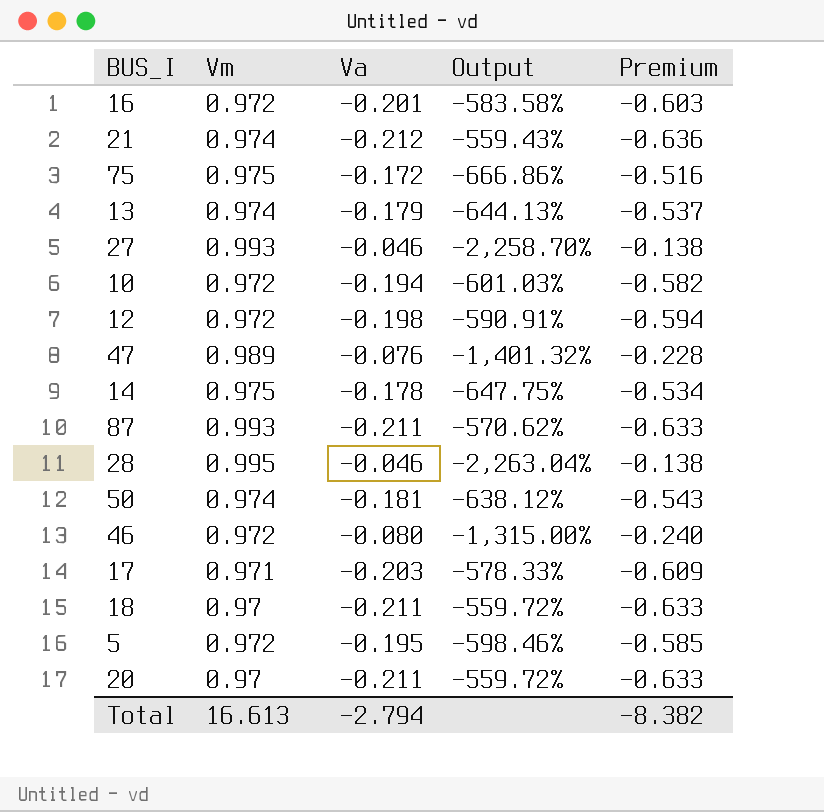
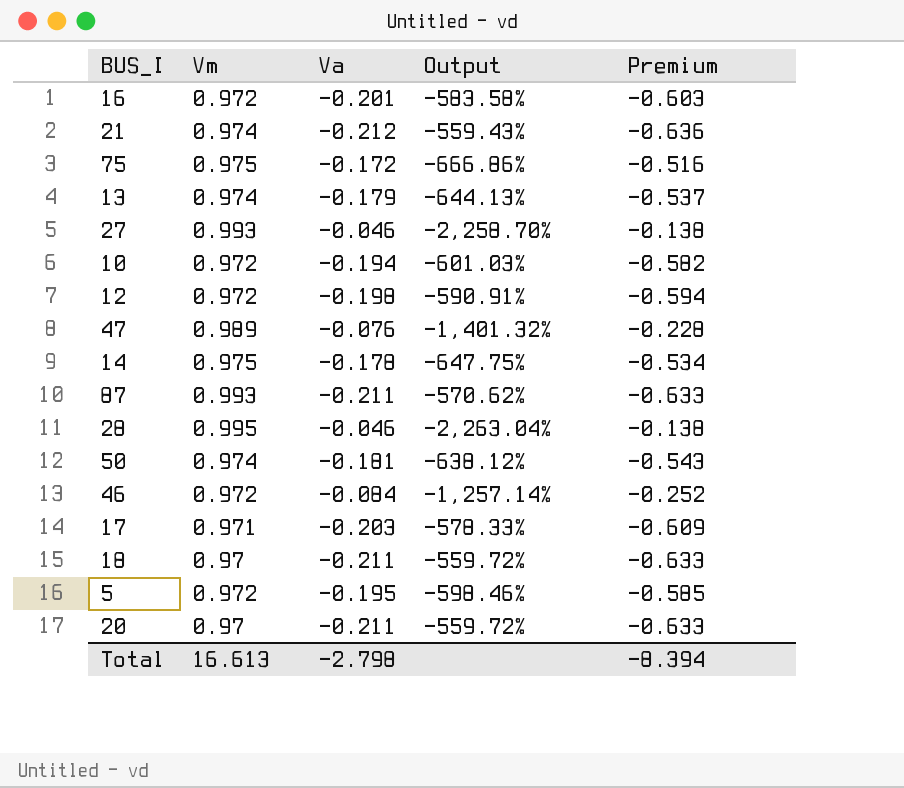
46 | Va: -0.080 -> -0.084
46 | Output: -1,315.00% -> -1,257.14%
46 | Premium: -0.240 -> -0.252
Total | Va: -2.794 -> -2.798
Total | Premium: -8.382 -> -8.394

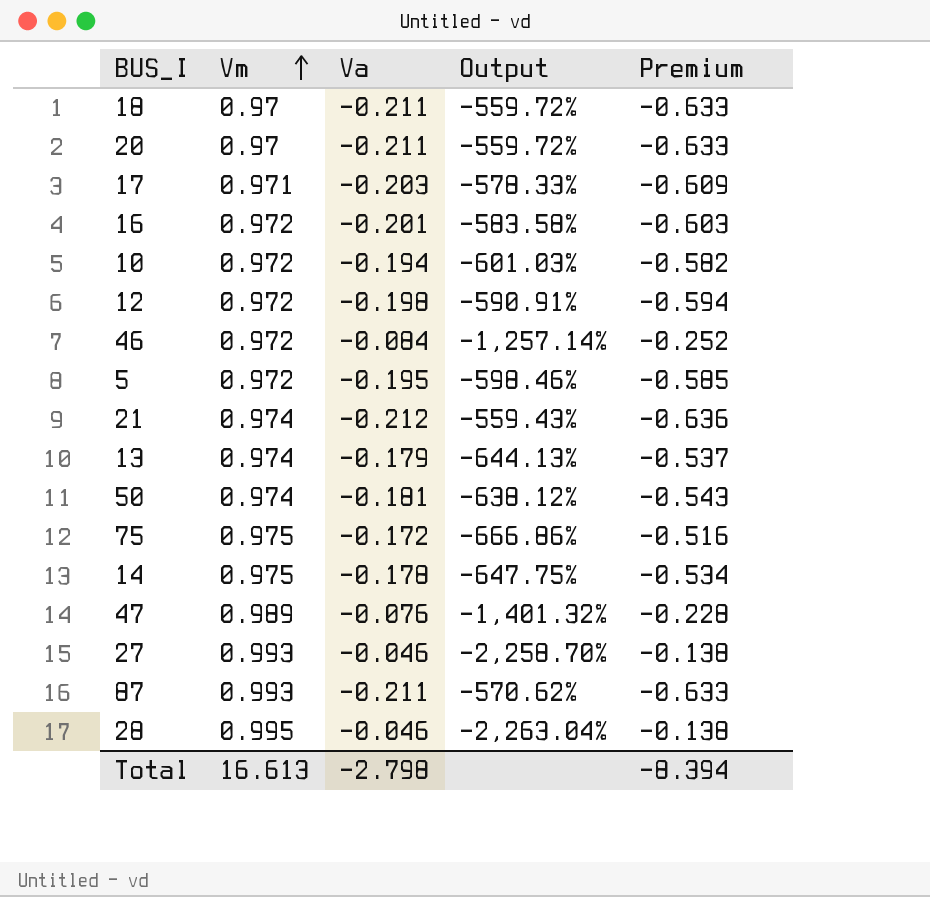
row order: none -> Vm ascending

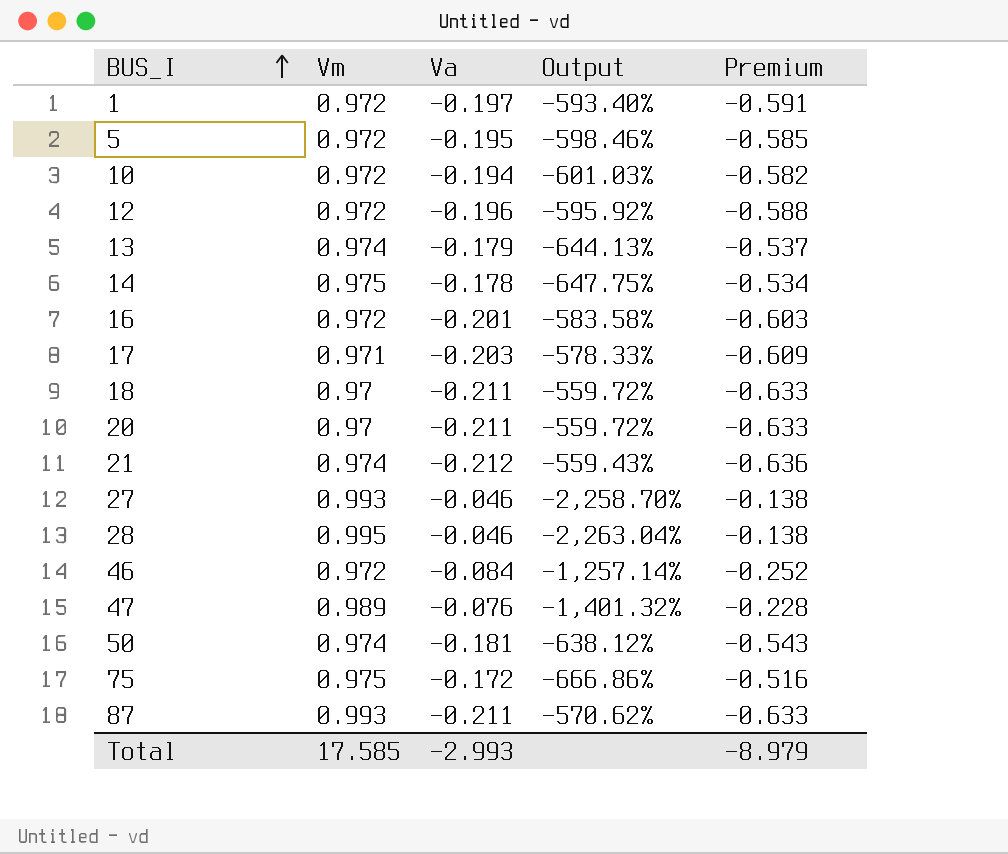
row order: Vm ascending -> BUS_I ascending
row 1: none -> 0.972 | -0.197 | -593.40% | -0.591
12 | Va: -0.198 -> -0.196
12 | Output: -590.91% -> -595.92%
12 | Premium: -0.594 -> -0.588
Total | Vm: 16.613 -> 17.585
Total | Va: -2.798 -> -2.993
Total | Premium: -8.394 -> -8.979

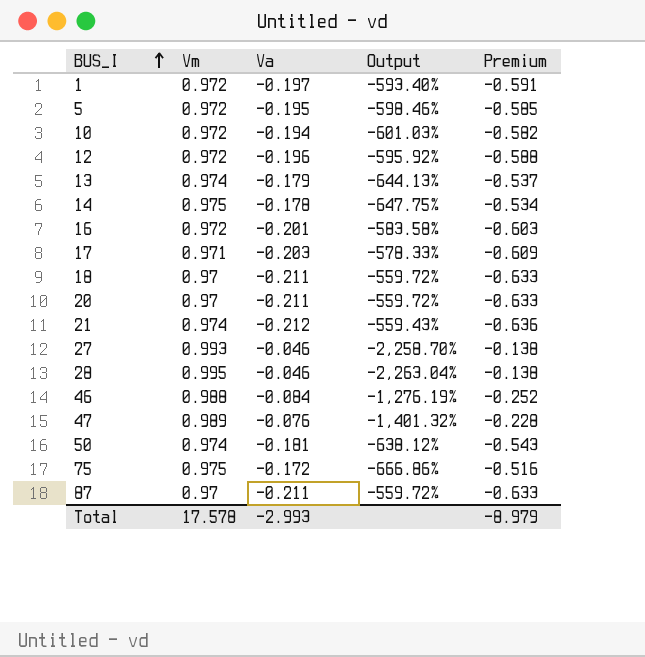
46 | Vm: 0.972 -> 0.988
46 | Output: -1,257.14% -> -1,276.19%
87 | Vm: 0.993 -> 0.97
87 | Output: -570.62% -> -559.72%
Total | Vm: 17.585 -> 17.578

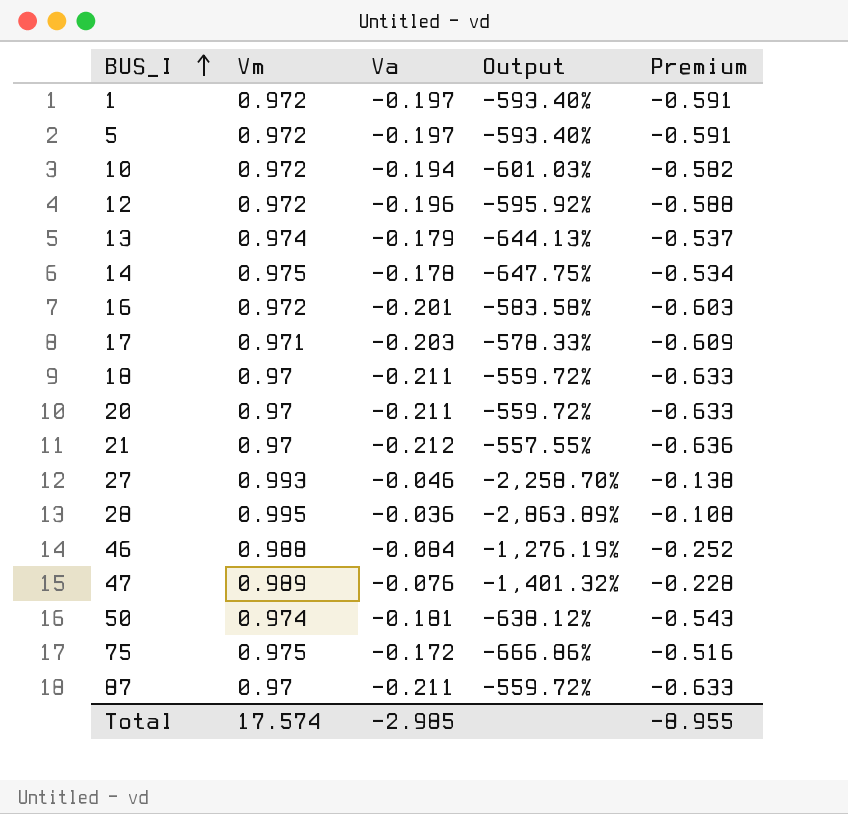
5 | Va: -0.195 -> -0.197
5 | Output: -598.46% -> -593.40%
5 | Premium: -0.585 -> -0.591
21 | Vm: 0.974 -> 0.97
21 | Output: -559.43% -> -557.55%
28 | Va: -0.046 -> -0.036
28 | Output: -2,263.04% -> -2,863.89%
28 | Premium: -0.138 -> -0.108
Total | Vm: 17.578 -> 17.574
Total | Va: -2.993 -> -2.985
Total | Premium: -8.979 -> -8.955

